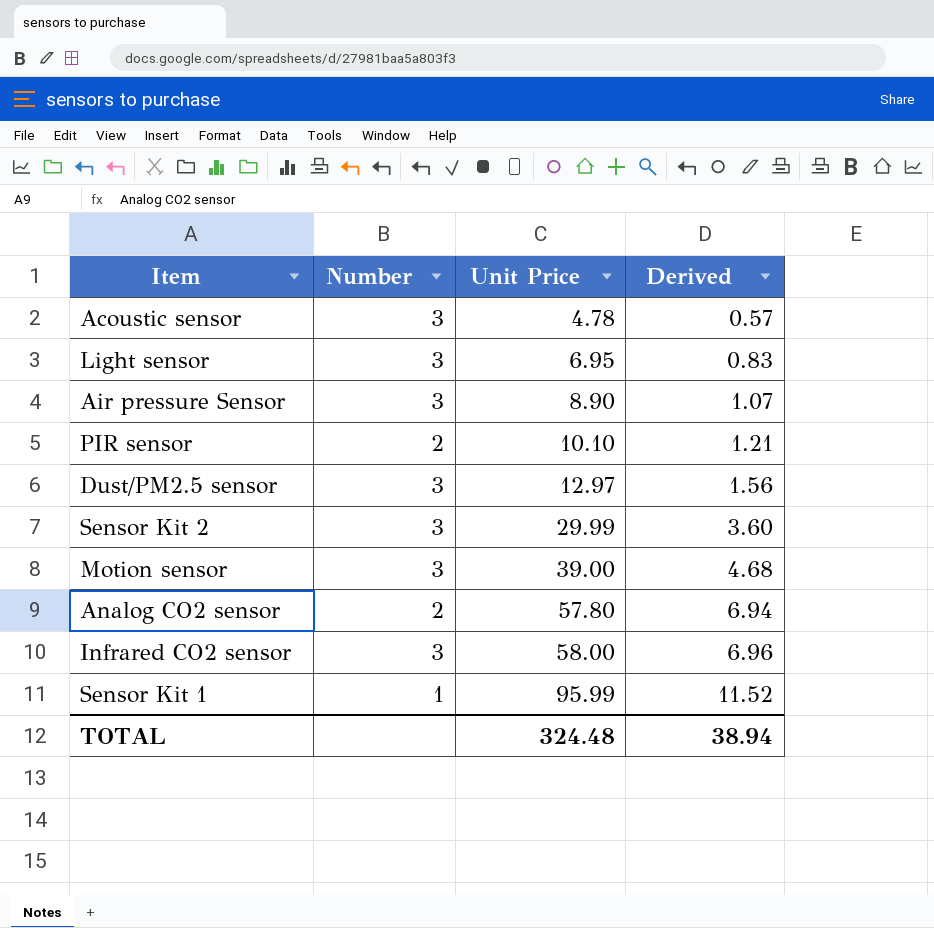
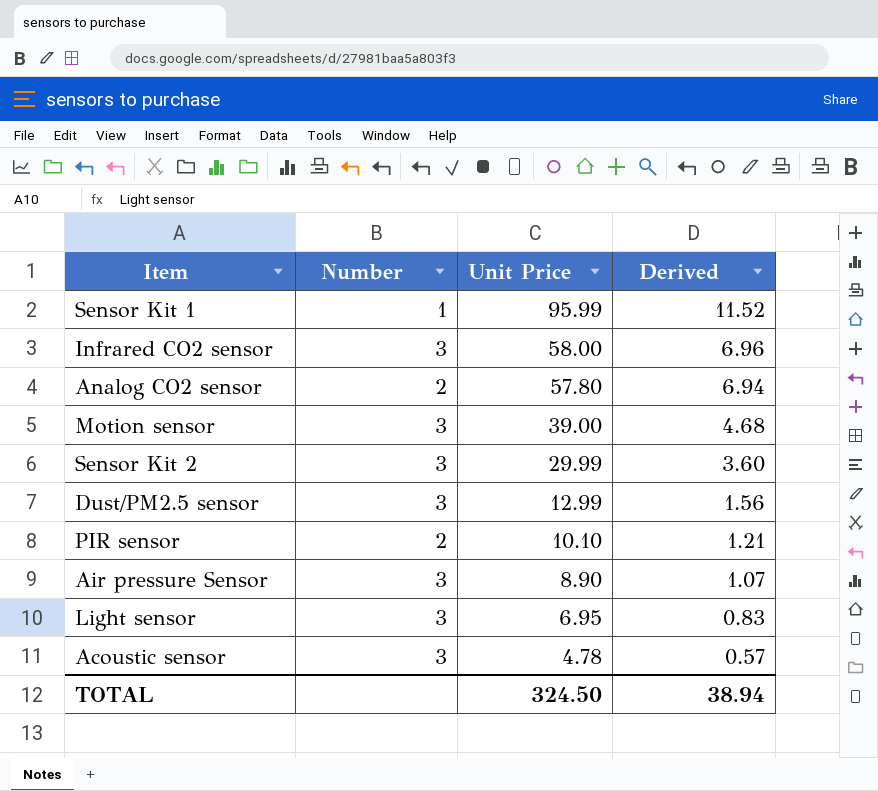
row order: Unit Price ascending -> Unit Price descending
Dust/PM2.5 sensor | Unit Price: 12.97 -> 12.99
TOTAL | Unit Price: 324.48 -> 324.50

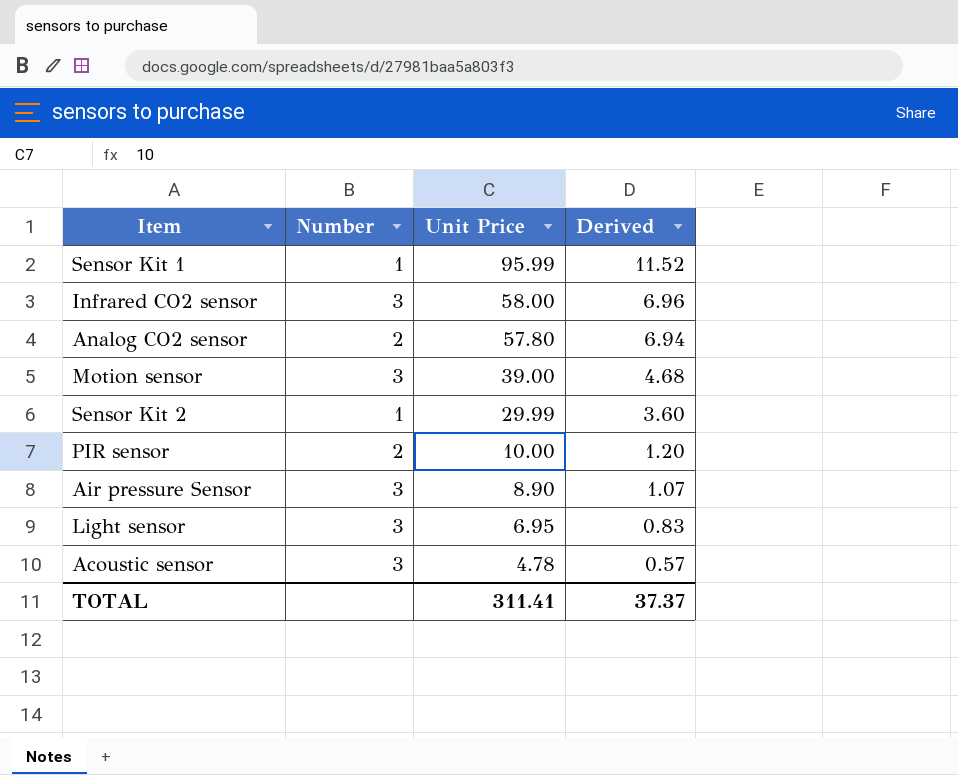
row Dust/PM2.5 sensor: 3 | 12.99 | 1.56 -> none
Sensor Kit 2 | Number: 3 -> 1
PIR sensor | Unit Price: 10.10 -> 10.00
PIR sensor | Derived: 1.21 -> 1.20
TOTAL | Unit Price: 324.50 -> 311.41
TOTAL | Derived: 38.94 -> 37.37

